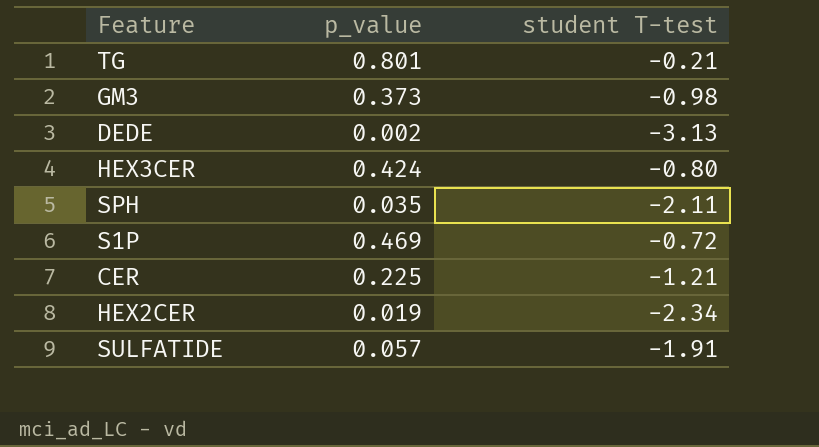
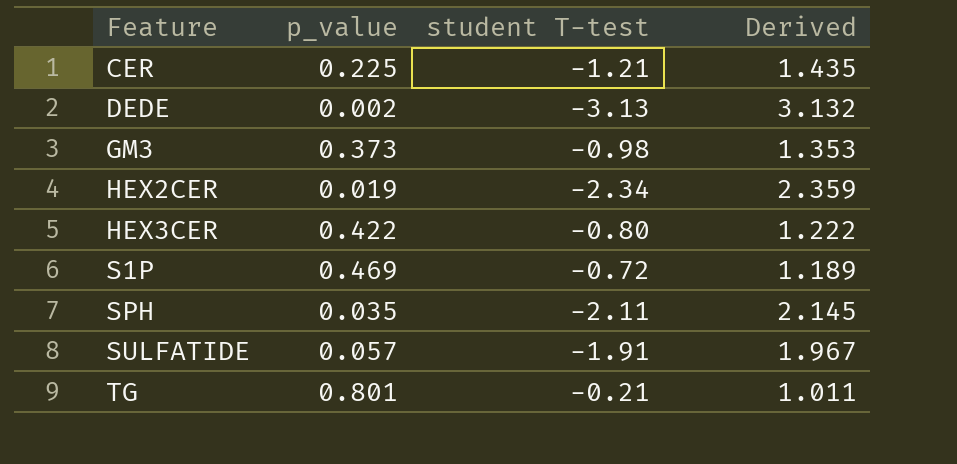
row order: none -> Feature ascending
column Derived | formula: none -> [p_value] - [student T-test]
HEX3CER | p_value: 0.424 -> 0.422

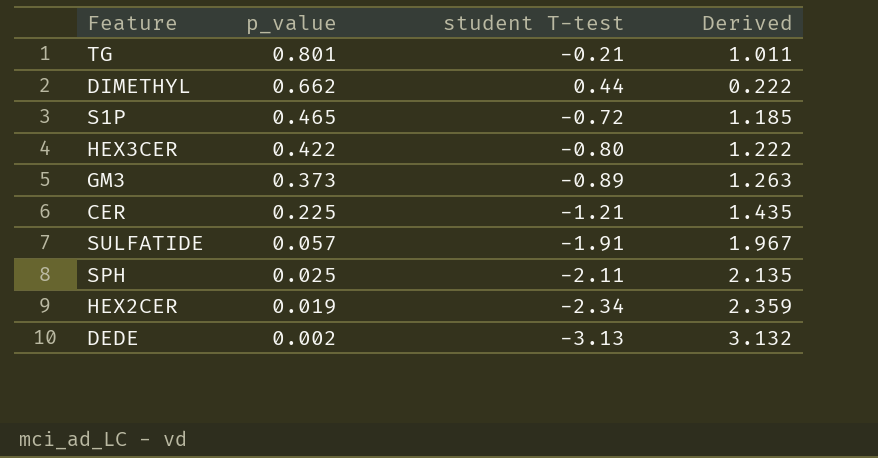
row order: Feature ascending -> p_value descending
row DIMETHYL: none -> 0.662 | 0.44 | 0.222
S1P | p_value: 0.469 -> 0.465
S1P | Derived: 1.189 -> 1.185
GM3 | student T-test: -0.98 -> -0.89
GM3 | Derived: 1.353 -> 1.263
SPH | p_value: 0.035 -> 0.025
SPH | Derived: 2.145 -> 2.135

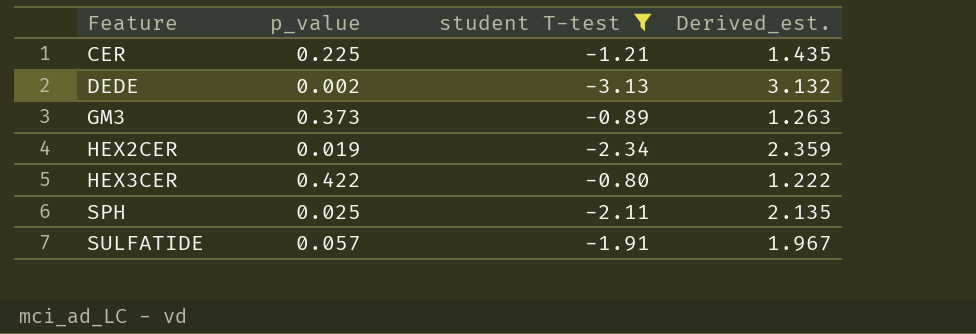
filter: none -> student T-test <= -0.80
row order: p_value descending -> Feature ascending
column name: Derived -> Derived_est.

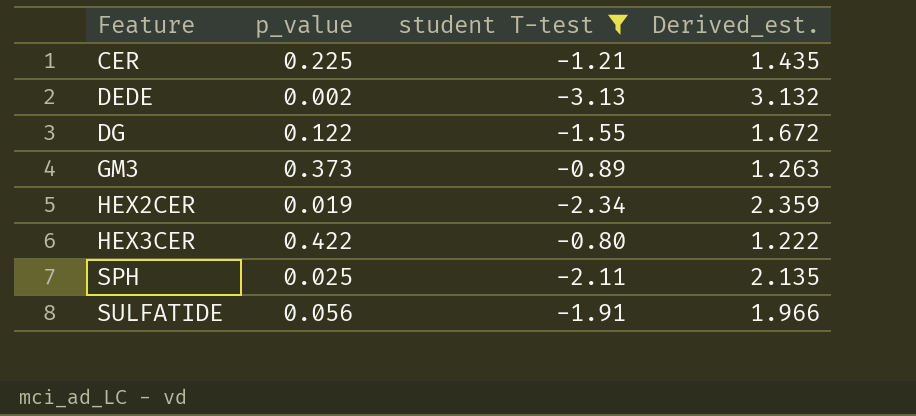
row DG: none -> 0.122 | -1.55 | 1.672
SULFATIDE | p_value: 0.057 -> 0.056
SULFATIDE | Derived_est.: 1.967 -> 1.966

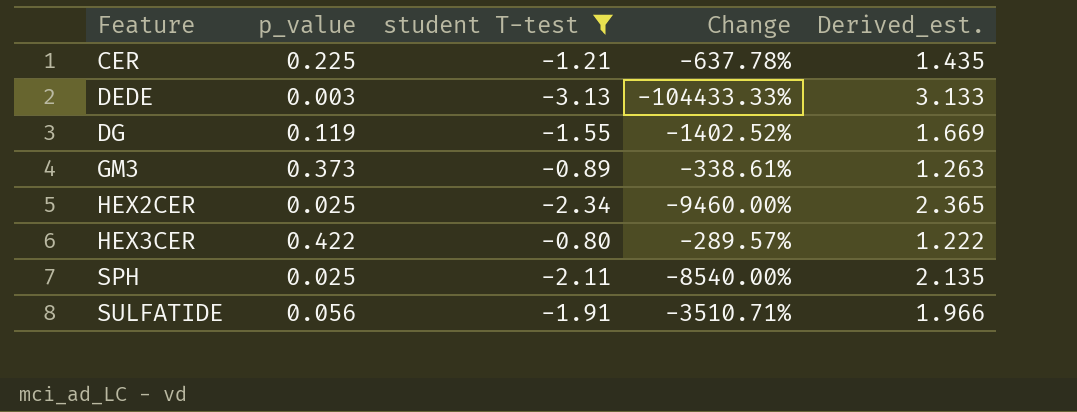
column Change | formula: none -> ([student T-test] - [p_value]) / [p_value]
DEDE | p_value: 0.002 -> 0.003
DEDE | Derived_est.: 3.132 -> 3.133
DG | p_value: 0.122 -> 0.119
DG | Derived_est.: 1.672 -> 1.669
HEX2CER | p_value: 0.019 -> 0.025
HEX2CER | Derived_est.: 2.359 -> 2.365

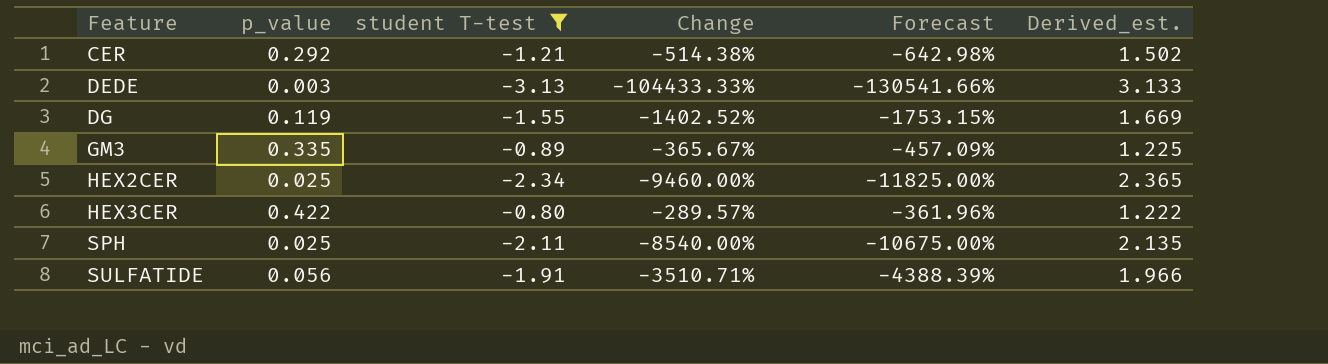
column Forecast | formula: none -> [Change] * 1.25
CER | p_value: 0.225 -> 0.292
CER | Change: -637.78% -> -514.38%
CER | Derived_est.: 1.435 -> 1.502
GM3 | p_value: 0.373 -> 0.335
GM3 | Change: -338.61% -> -365.67%
GM3 | Derived_est.: 1.263 -> 1.225

